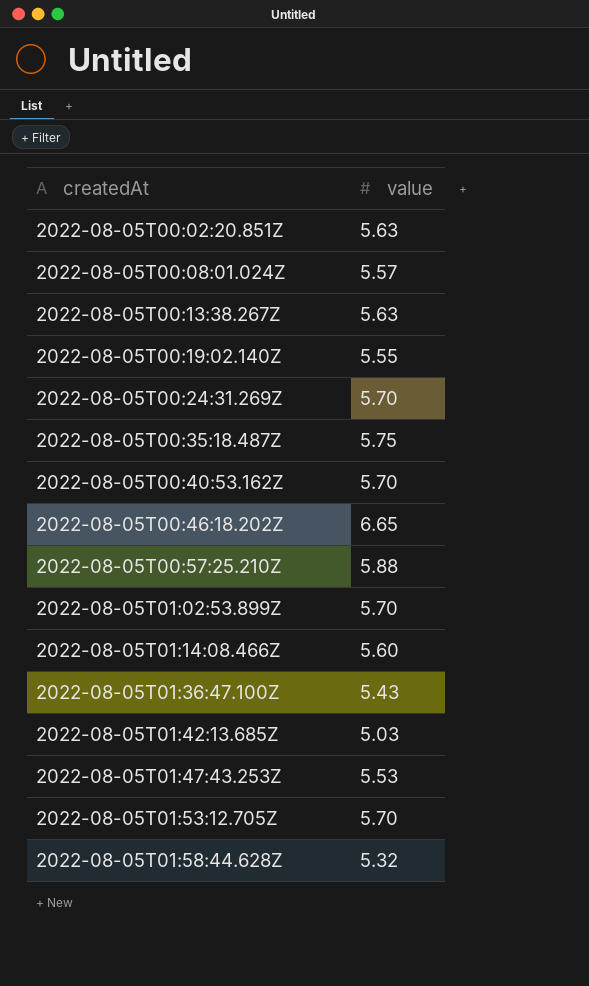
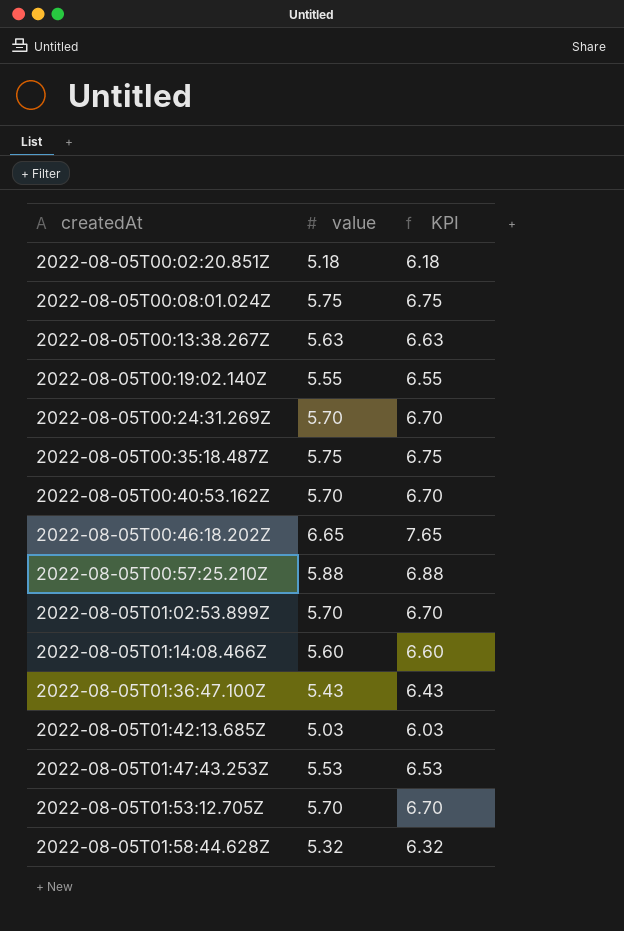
column KPI | formula: none -> [value] + 1
2022-08-05T00:02:20.851Z | value: 5.63 -> 5.18
2022-08-05T00:08:01.024Z | value: 5.57 -> 5.75

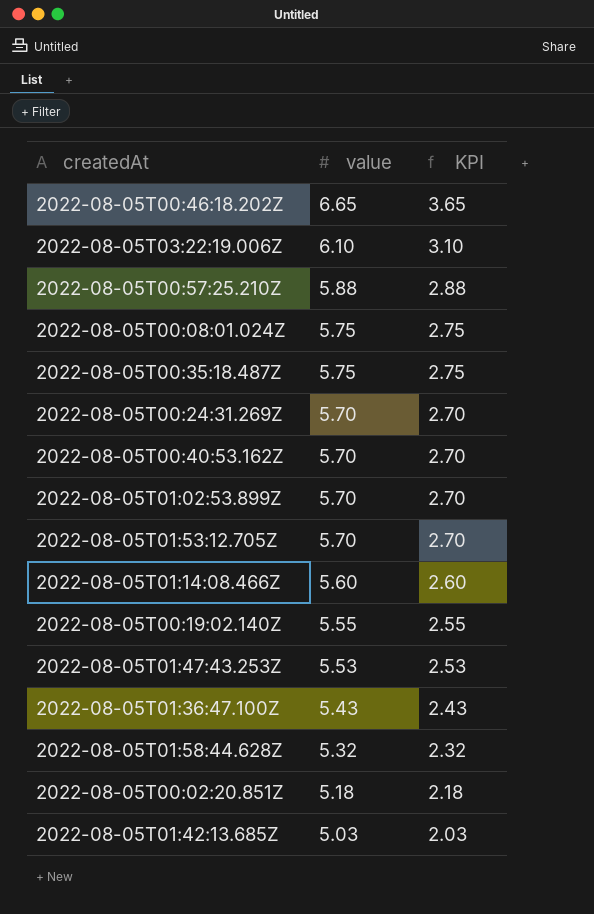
row order: createdAt ascending -> value descending
column KPI | formula: [value] + 1 -> [value] - 3
row 2022-08-05T00:13:38.267Z: 5.63 | 6.63 -> none
row 2022-08-05T03:22:19.006Z: none -> 6.10 | 3.10

